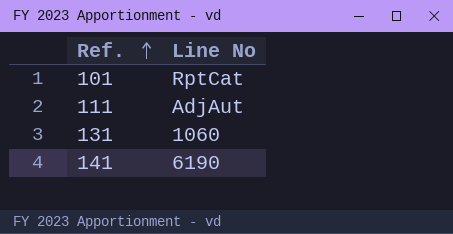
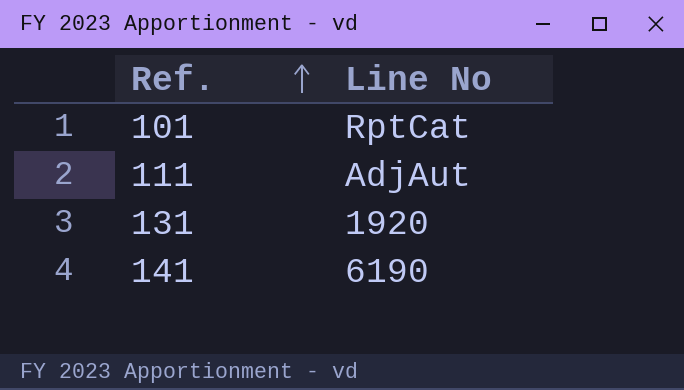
131 | Line No: 1060 -> 1920

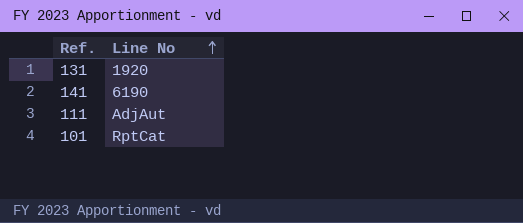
row order: Ref. ascending -> Line No ascending

